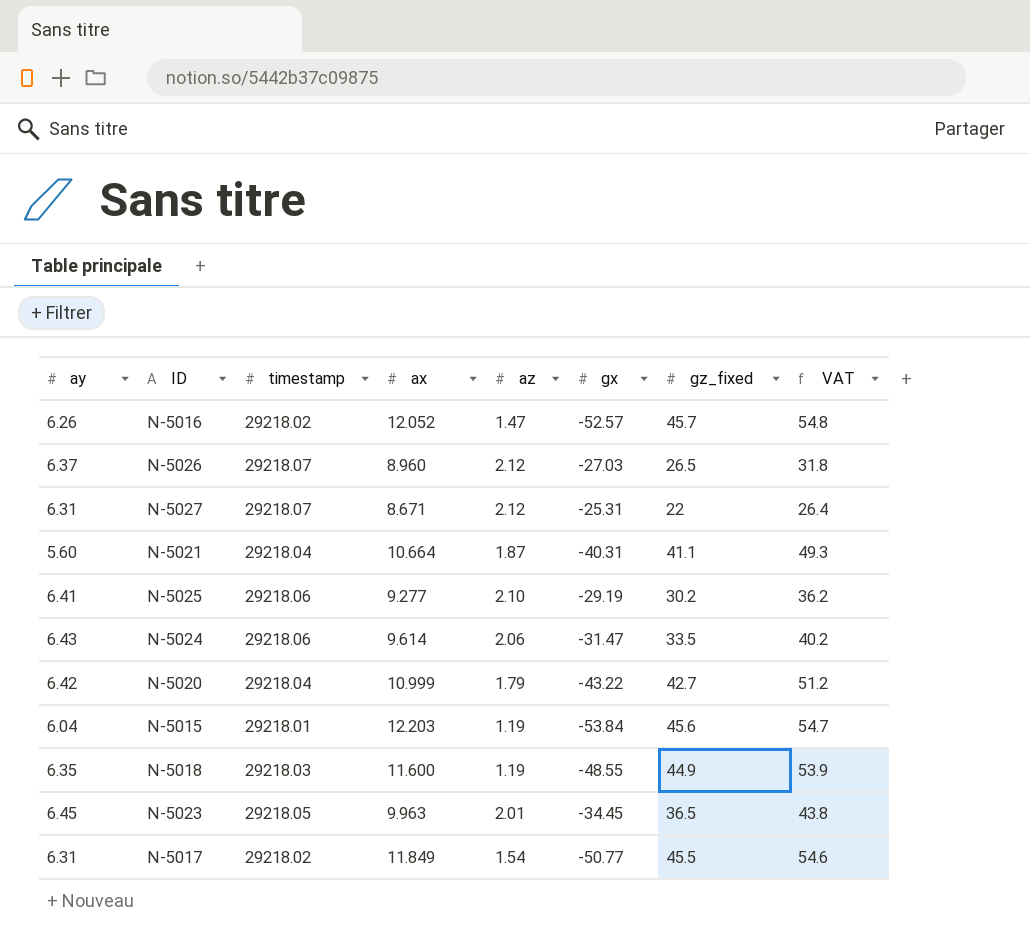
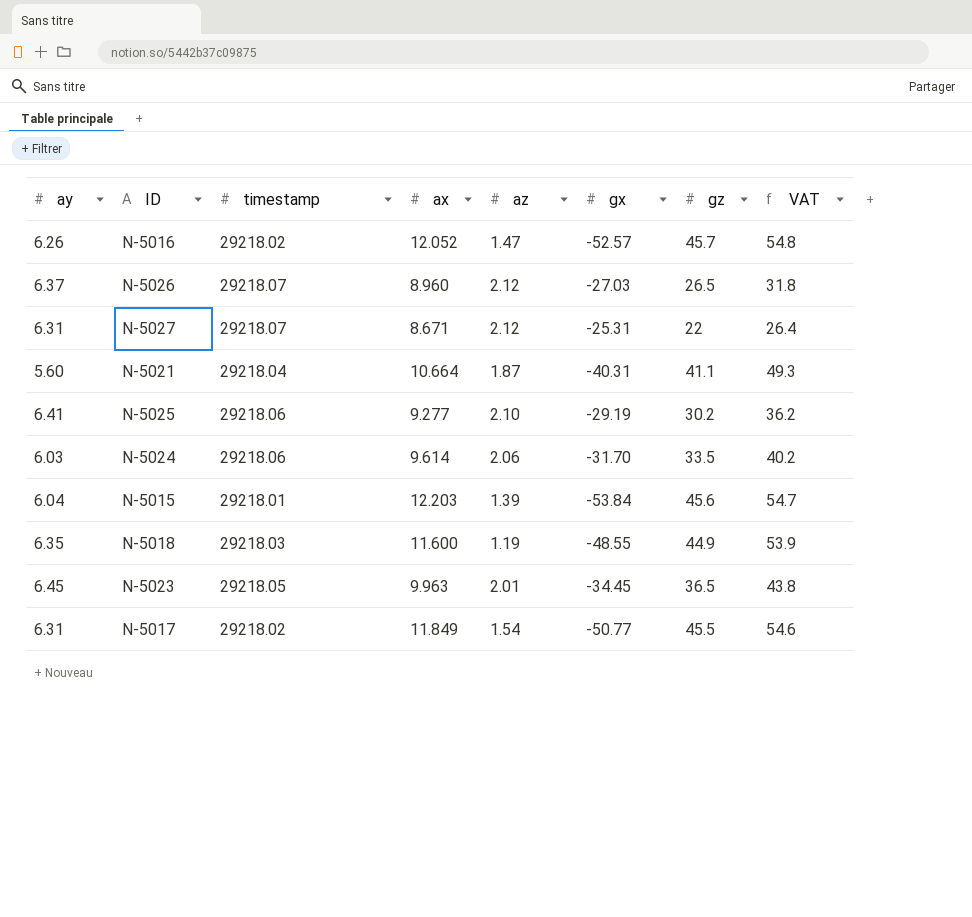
column name: gz_fixed -> gz
row N-5020: 6.42 | 29218.04 | 10.999 | 1.79 | -43.22 | 42.7 | 51.2 -> none
N-5024 | ay: 6.43 -> 6.03
N-5024 | gx: -31.47 -> -31.70
N-5015 | az: 1.19 -> 1.39

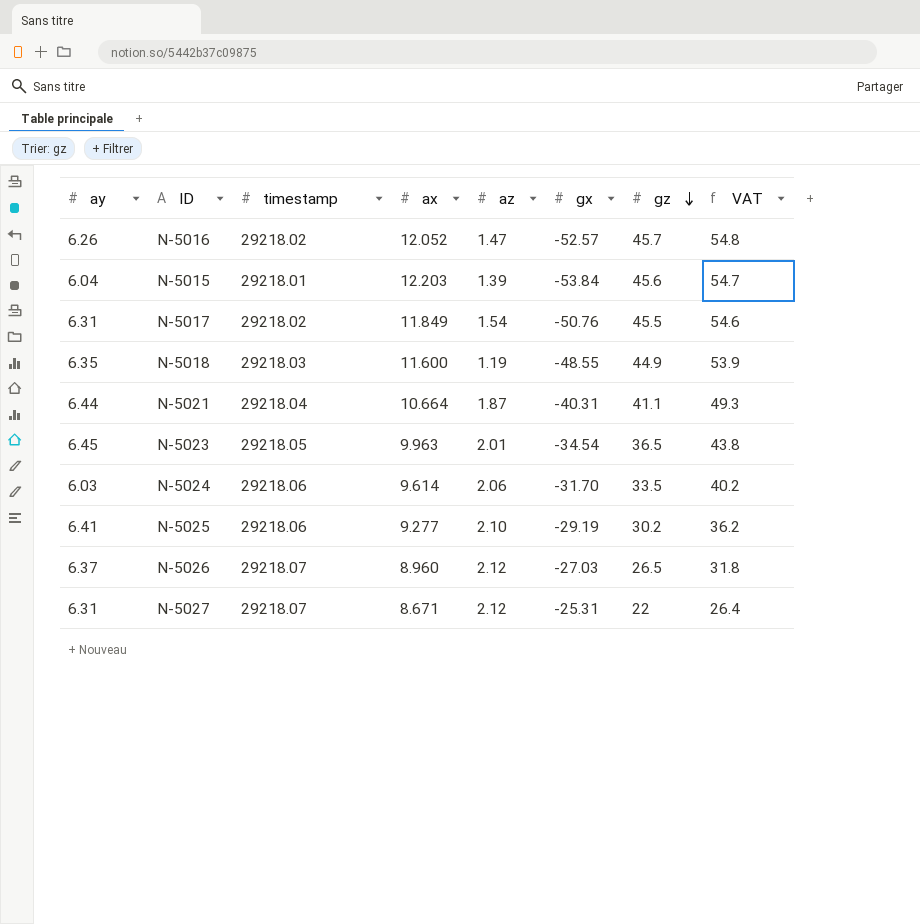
row order: none -> gz descending
N-5017 | gx: -50.77 -> -50.76
N-5021 | ay: 5.60 -> 6.44
N-5023 | gx: -34.45 -> -34.54

